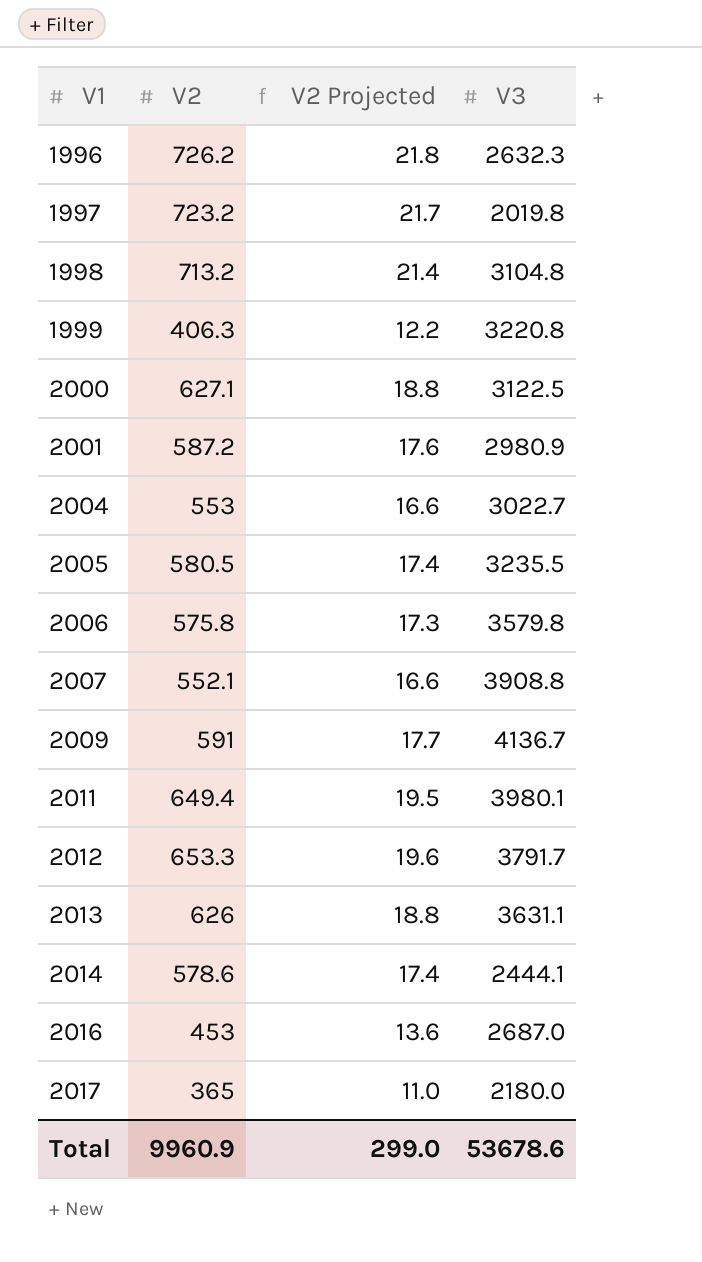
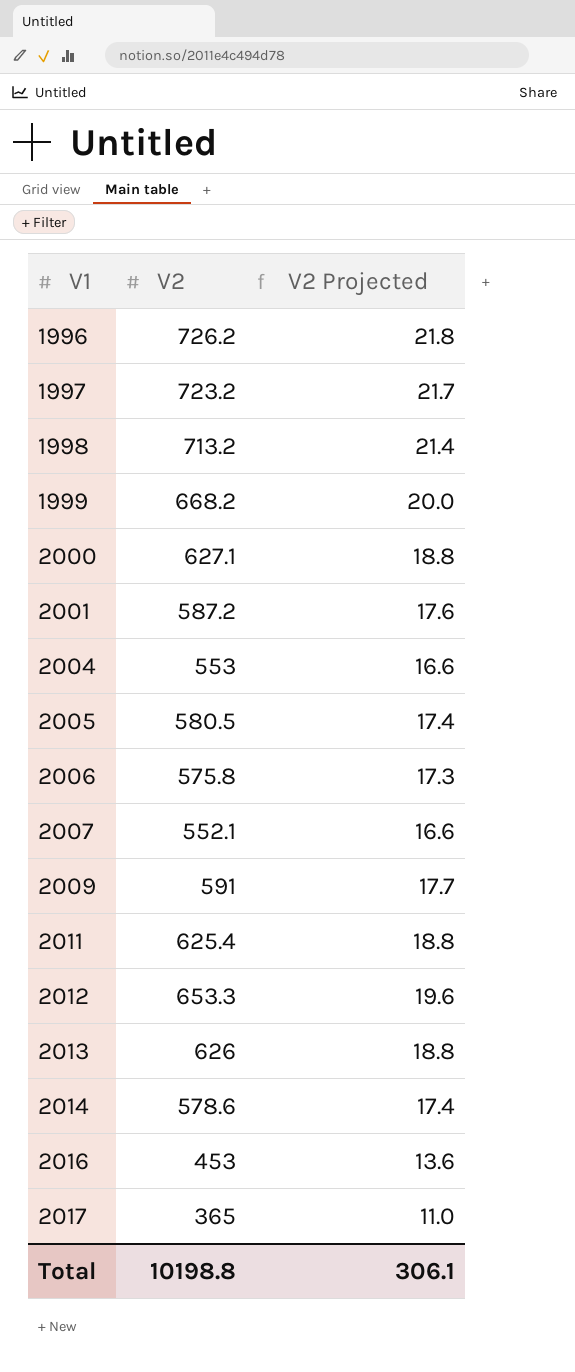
column V3 | position: 4 -> none
1999 | V2: 406.3 -> 668.2
1999 | V2 Projected: 12.2 -> 20.0
2011 | V2: 649.4 -> 625.4
2011 | V2 Projected: 19.5 -> 18.8
Total | V2: 9960.9 -> 10198.8
Total | V2 Projected: 299.0 -> 306.1

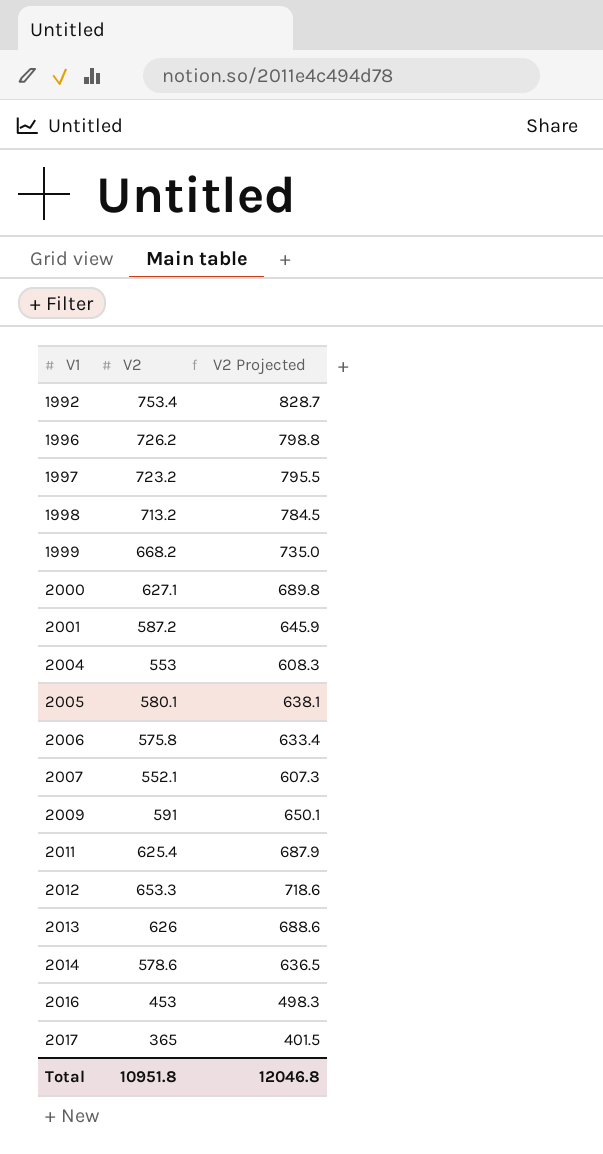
column V2 Projected | formula: [V2] * 0.03 -> [V2] * 1.1
row 1992: none -> 753.4 | 828.7
2005 | V2: 580.5 -> 580.1
Total | V2: 10198.8 -> 10951.8
Total | V2 Projected: 306.1 -> 12046.8

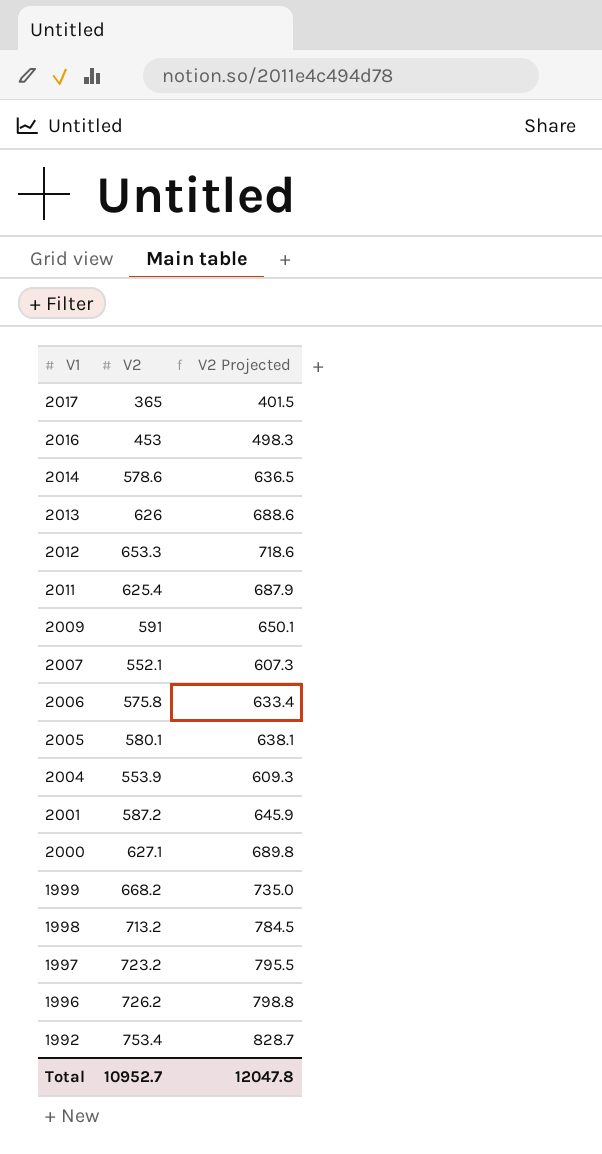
row order: V1 ascending -> V1 descending
2004 | V2: 553 -> 553.9
2004 | V2 Projected: 608.3 -> 609.3
Total | V2: 10951.8 -> 10952.7
Total | V2 Projected: 12046.8 -> 12047.8

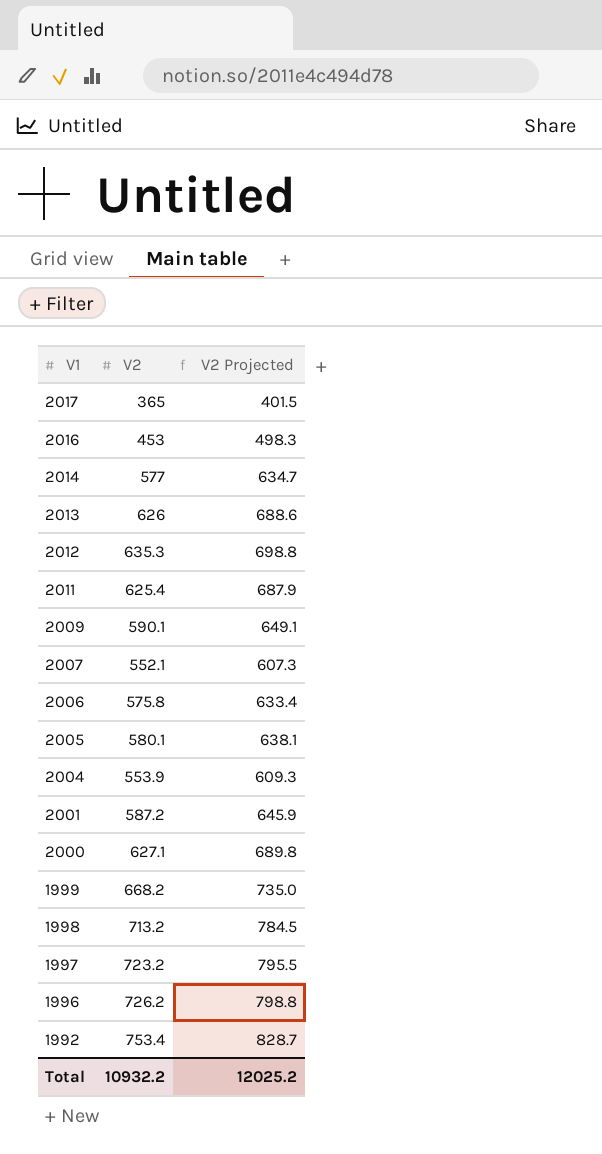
2014 | V2: 578.6 -> 577
2014 | V2 Projected: 636.5 -> 634.7
2012 | V2: 653.3 -> 635.3
2012 | V2 Projected: 718.6 -> 698.8
2009 | V2: 591 -> 590.1
2009 | V2 Projected: 650.1 -> 649.1
Total | V2: 10952.7 -> 10932.2
Total | V2 Projected: 12047.8 -> 12025.2

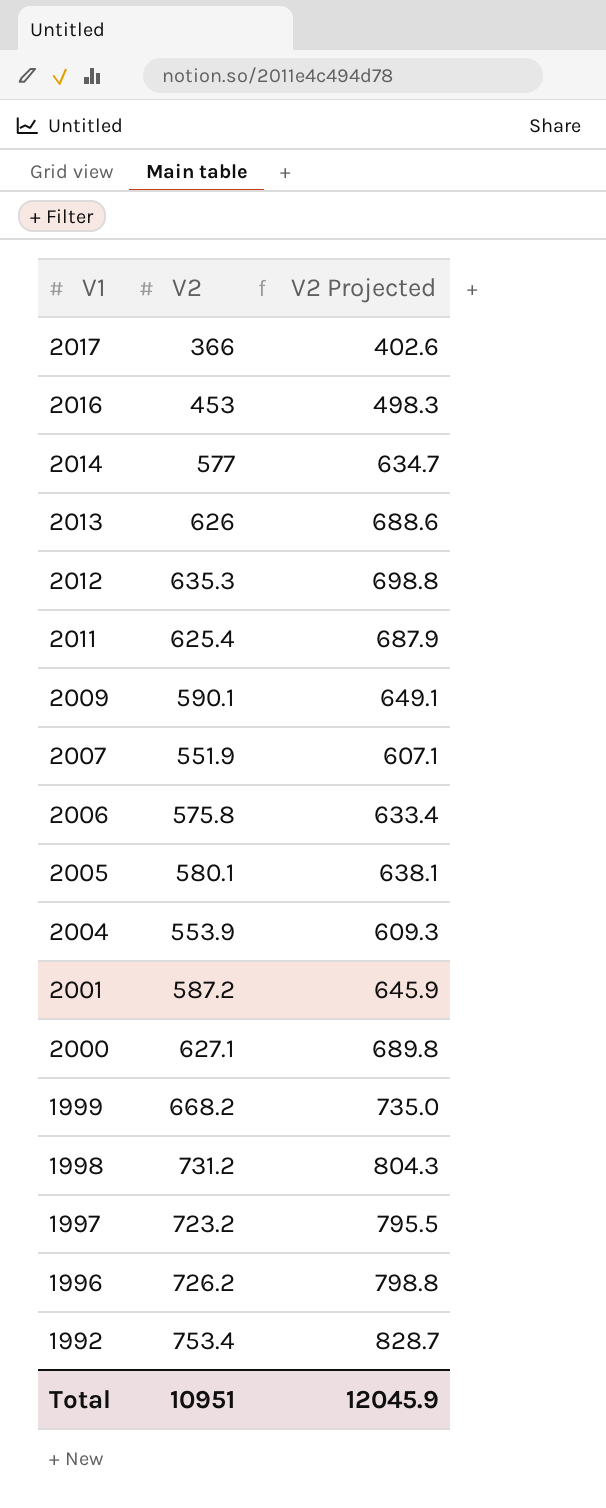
2017 | V2: 365 -> 366
2017 | V2 Projected: 401.5 -> 402.6
2007 | V2: 552.1 -> 551.9
2007 | V2 Projected: 607.3 -> 607.1
1998 | V2: 713.2 -> 731.2
1998 | V2 Projected: 784.5 -> 804.3
Total | V2: 10932.2 -> 10951
Total | V2 Projected: 12025.2 -> 12045.9

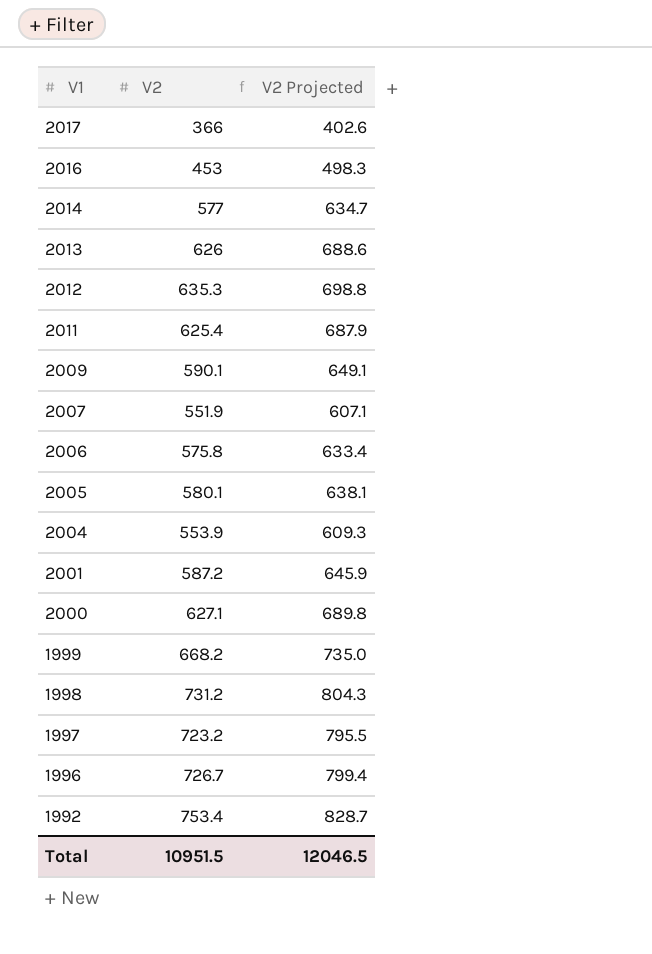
1996 | V2: 726.2 -> 726.7
1996 | V2 Projected: 798.8 -> 799.4
Total | V2: 10951 -> 10951.5
Total | V2 Projected: 12045.9 -> 12046.5

